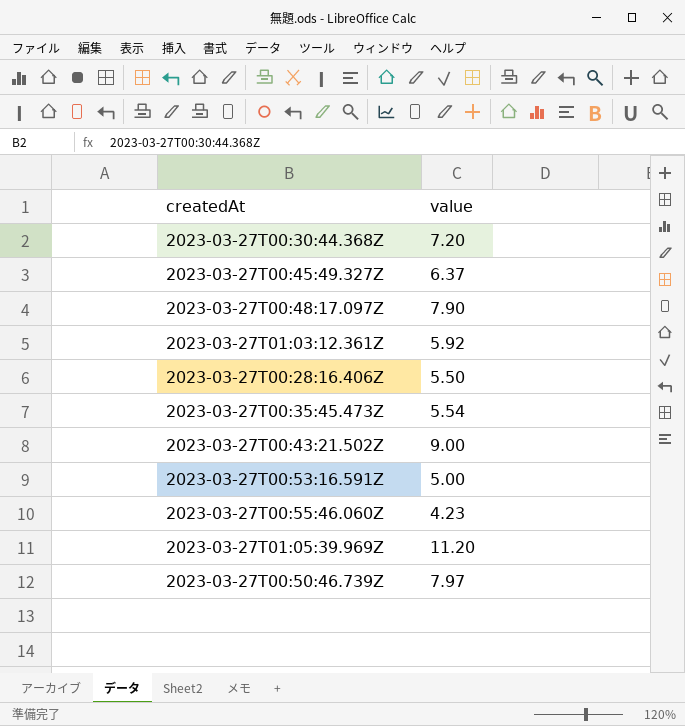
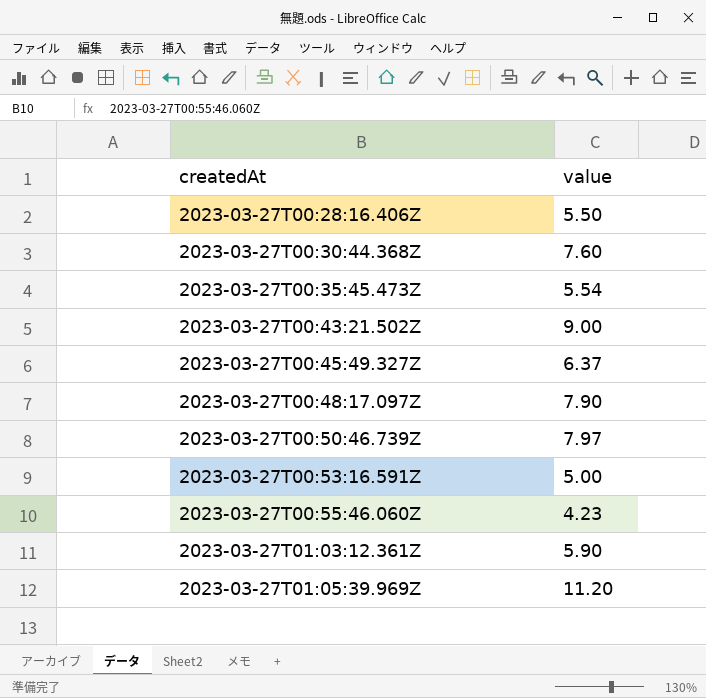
row order: none -> createdAt ascending
2023-03-27T00:30:44.368Z | value: 7.20 -> 7.60
2023-03-27T01:03:12.361Z | value: 5.92 -> 5.90

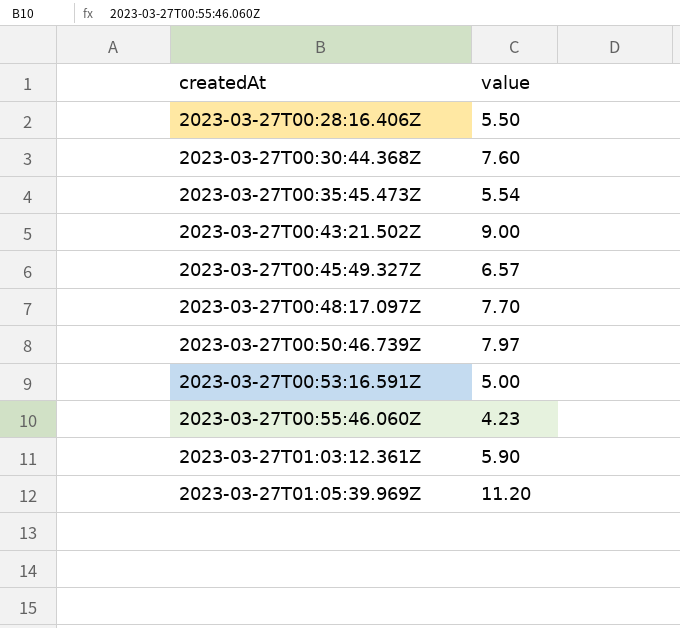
2023-03-27T00:45:49.327Z | value: 6.37 -> 6.57
2023-03-27T00:48:17.097Z | value: 7.90 -> 7.70

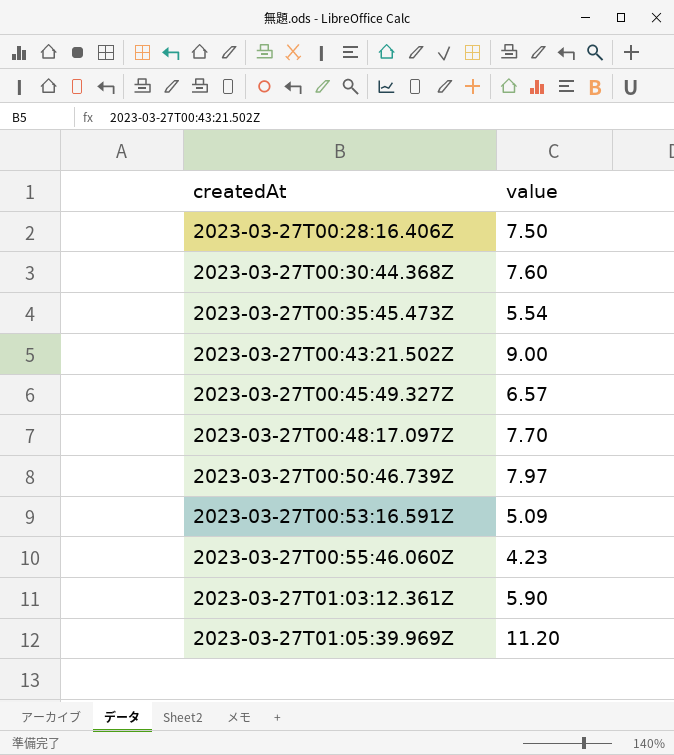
2023-03-27T00:28:16.406Z | value: 5.50 -> 7.50
2023-03-27T00:53:16.591Z | value: 5.00 -> 5.09

